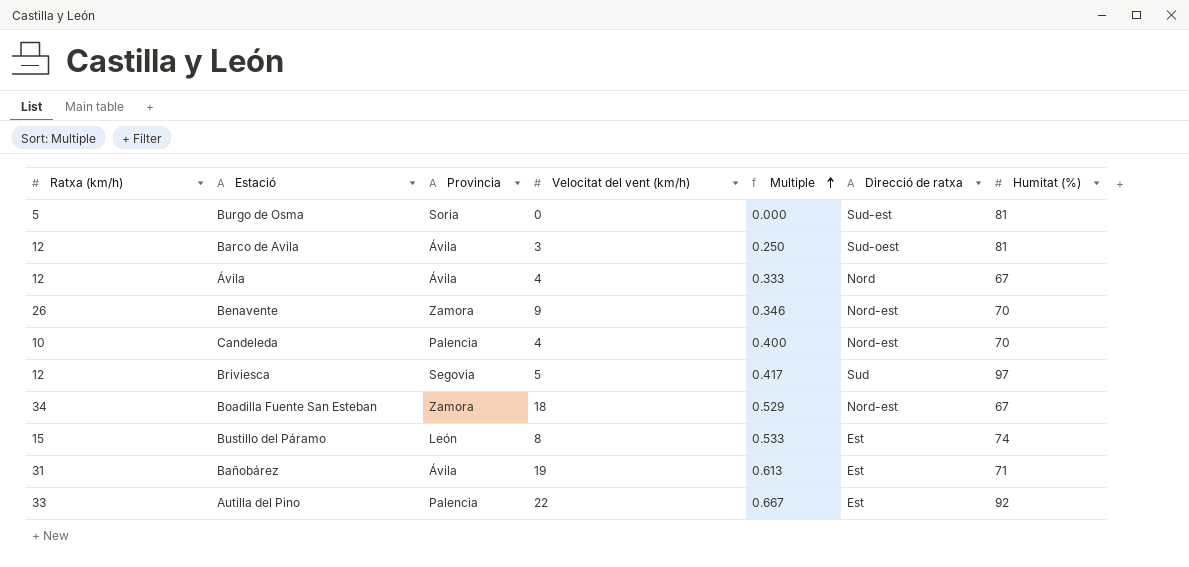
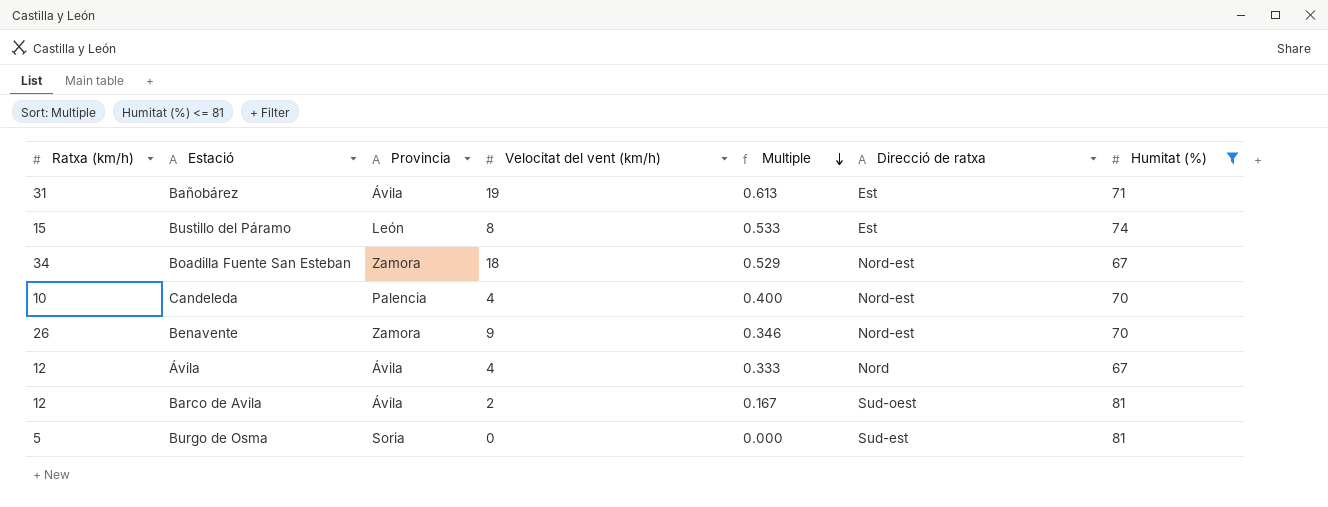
filter: none -> Humitat (%) <= 81
row order: Multiple ascending -> Multiple descending
Barco de Avila | Velocitat del vent (km/h): 3 -> 2
Barco de Avila | Multiple: 0.250 -> 0.167

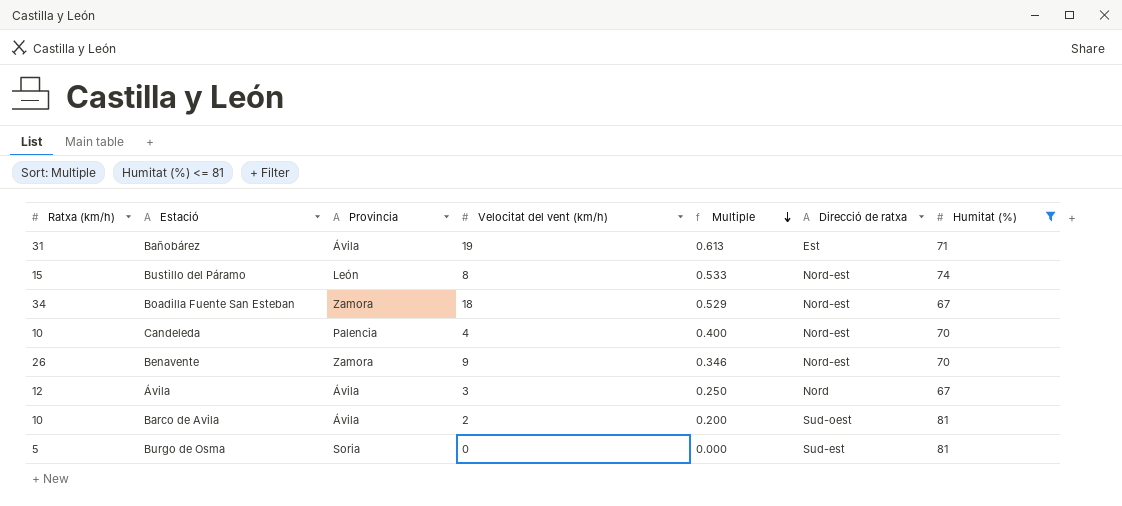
Bustillo del Páramo | Direcció de ratxa: Est -> Nord-est
Ávila | Velocitat del vent (km/h): 4 -> 3
Ávila | Multiple: 0.333 -> 0.250
Barco de Avila | Ratxa (km/h): 12 -> 10
Barco de Avila | Multiple: 0.167 -> 0.200

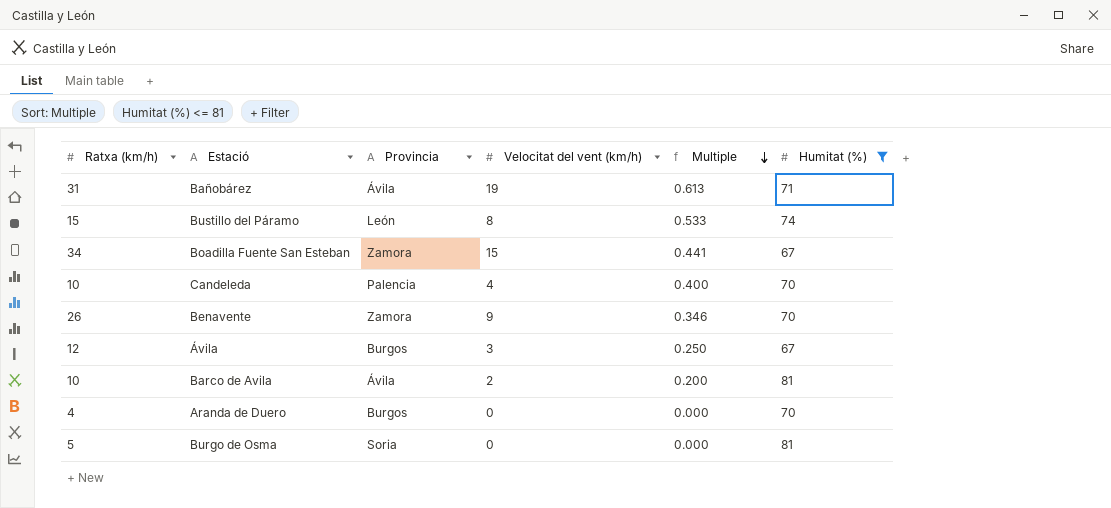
column Direcció de ratxa | position: 6 -> none
Boadilla Fuente San Esteban | Velocitat del vent (km/h): 18 -> 15
Boadilla Fuente San Esteban | Multiple: 0.529 -> 0.441
Ávila | Provincia: Ávila -> Burgos
row Aranda de Duero: none -> 4 | Burgos | 0 | 0.000 | 70

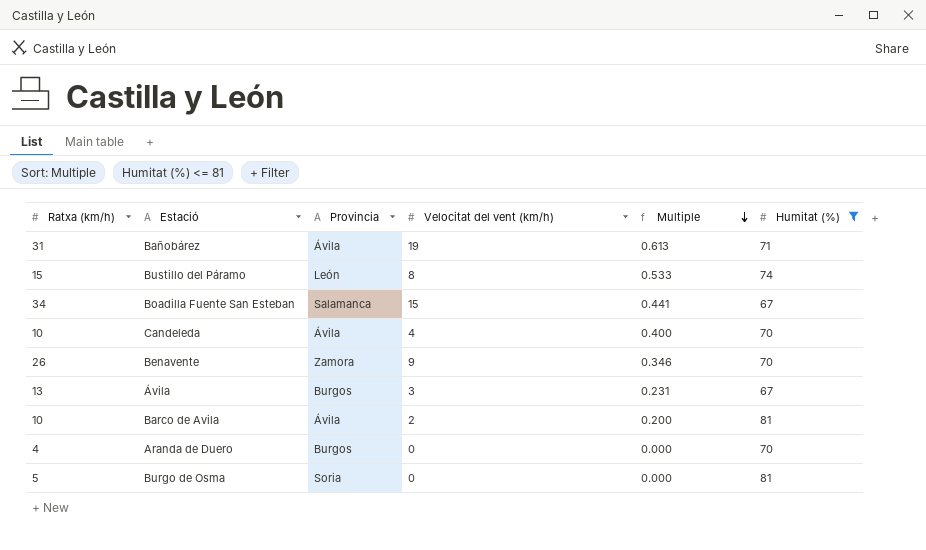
Boadilla Fuente San Esteban | Provincia: Zamora -> Salamanca
Candeleda | Provincia: Palencia -> Ávila
Ávila | Ratxa (km/h): 12 -> 13
Ávila | Multiple: 0.250 -> 0.231

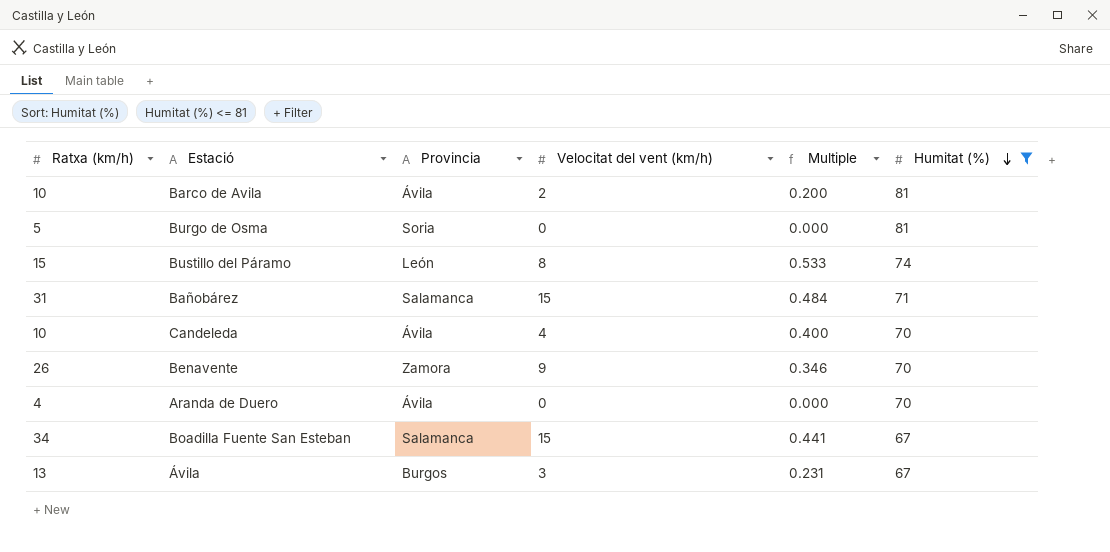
row order: Multiple descending -> Humitat (%) descending
Bañobárez | Provincia: Ávila -> Salamanca
Bañobárez | Velocitat del vent (km/h): 19 -> 15
Bañobárez | Multiple: 0.613 -> 0.484
Aranda de Duero | Provincia: Burgos -> Ávila

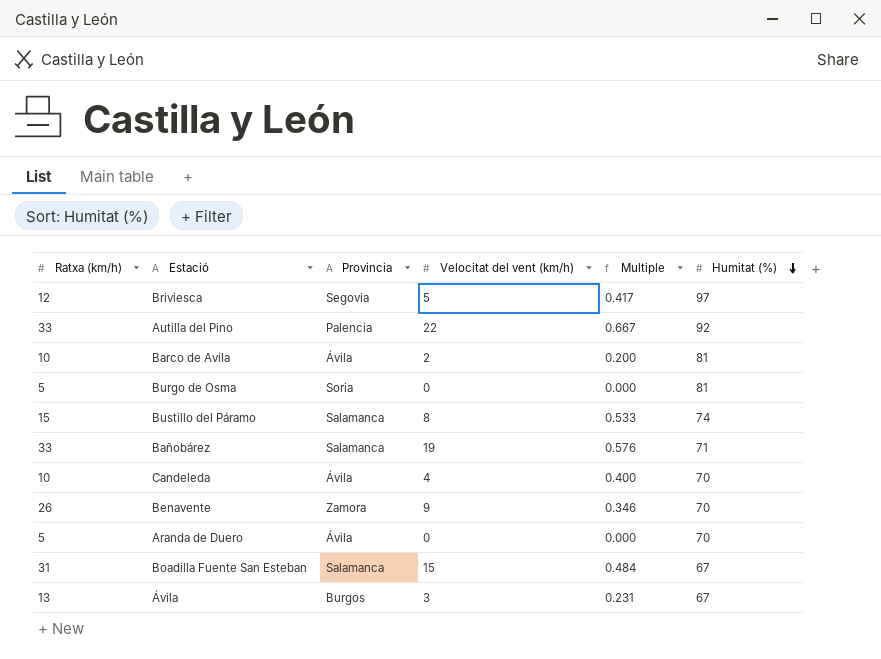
filter: Humitat (%) <= 81 -> none
Bustillo del Páramo | Provincia: León -> Salamanca
Bañobárez | Ratxa (km/h): 31 -> 33
Bañobárez | Velocitat del vent (km/h): 15 -> 19
Bañobárez | Multiple: 0.484 -> 0.576
Aranda de Duero | Ratxa (km/h): 4 -> 5
Boadilla Fuente San Esteban | Ratxa (km/h): 34 -> 31
Boadilla Fuente San Esteban | Multiple: 0.441 -> 0.484

